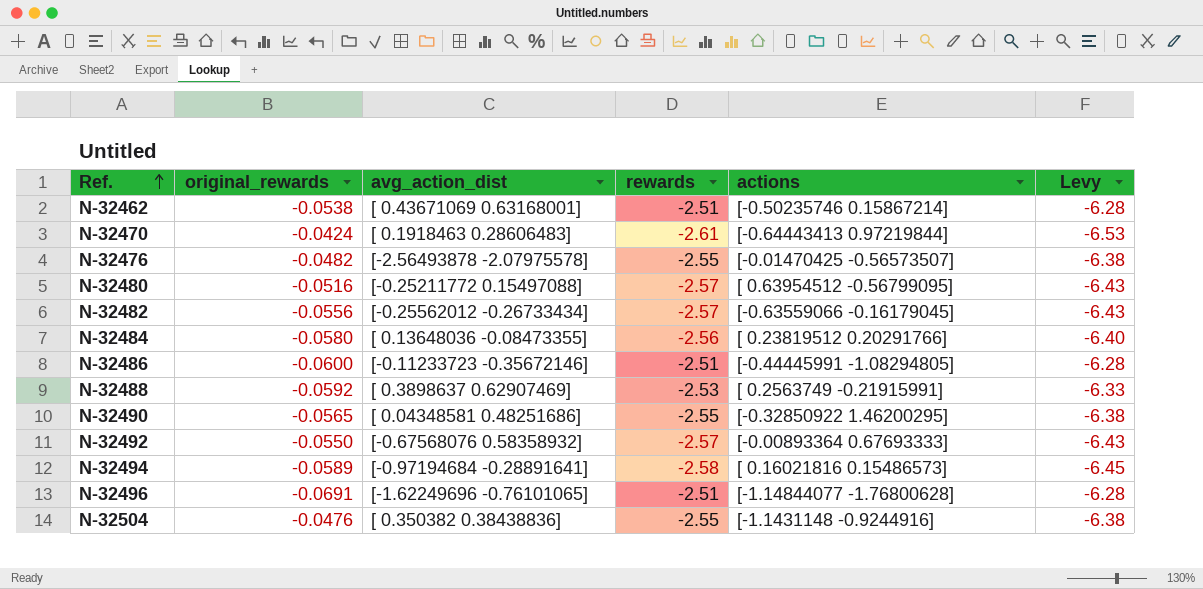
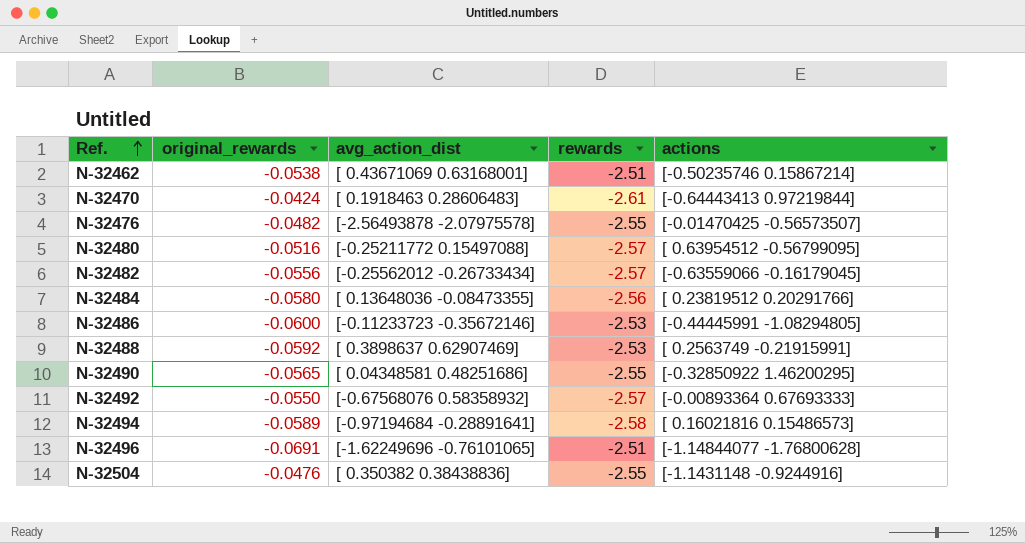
column Levy | formula: [rewards] * 2.5 -> none
N-32486 | rewards: -2.51 -> -2.53

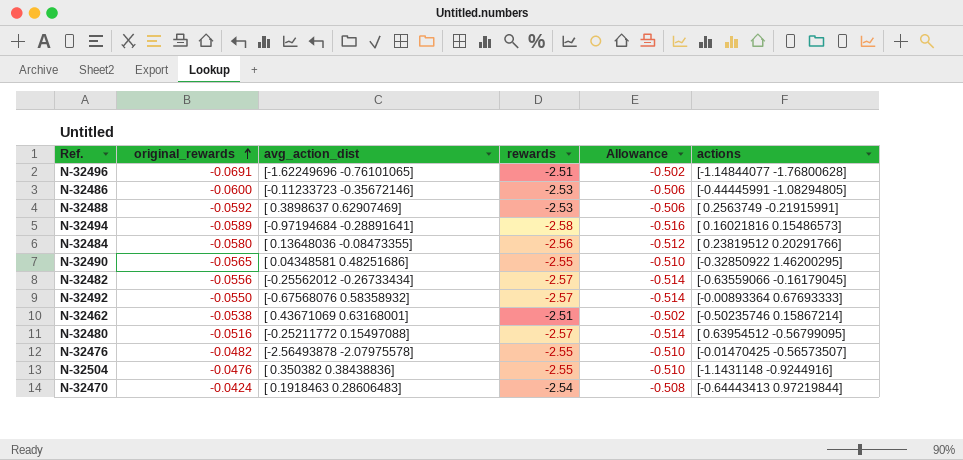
row order: Ref. ascending -> original_rewards ascending
column Allowance | formula: none -> [rewards] * 0.2
N-32470 | rewards: -2.61 -> -2.54

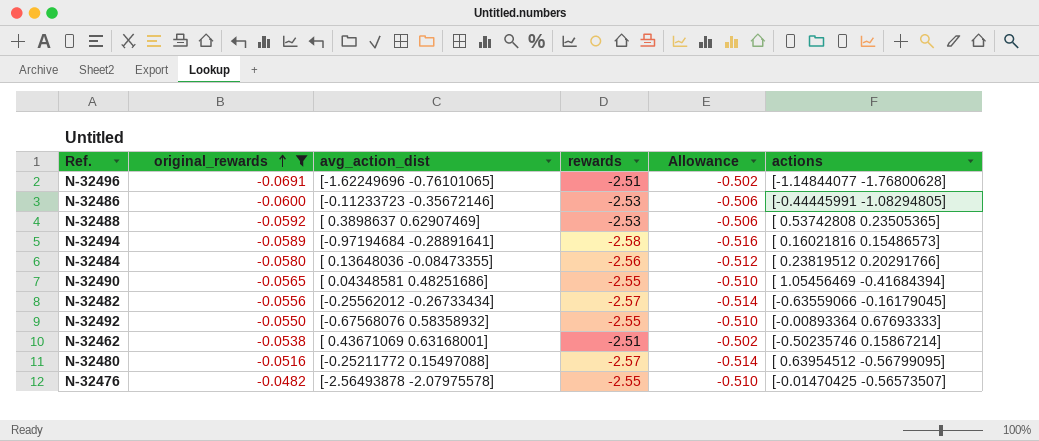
filter: none -> original_rewards <= -0.0482
N-32488 | actions: [ 0.2563749 -0.21915991] -> [ 0.53742808 0.23505365]
N-32490 | actions: [-0.32850922 1.46200295] -> [ 1.05456469 -0.41684394]
N-32492 | rewards: -2.57 -> -2.55
N-32492 | Allowance: -0.514 -> -0.510

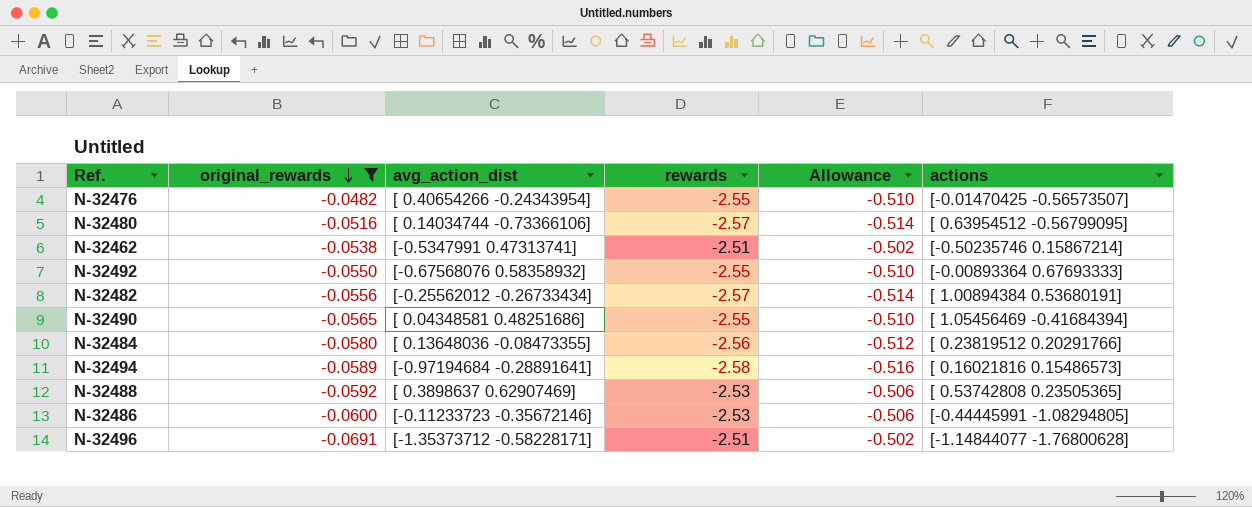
row order: original_rewards ascending -> original_rewards descending
N-32476 | avg_action_dist: [-2.56493878 -2.07975578] -> [ 0.40654266 -0.24343954]
N-32480 | avg_action_dist: [-0.25211772 0.15497088] -> [ 0.14034744 -0.73366106]
N-32462 | avg_action_dist: [ 0.43671069 0.63168001] -> [-0.5347991 0.47313741]
N-32482 | actions: [-0.63559066 -0.16179045] -> [ 1.00894384 0.53680191]
N-32496 | avg_action_dist: [-1.62249696 -0.76101065] -> [-1.35373712 -0.58228171]

